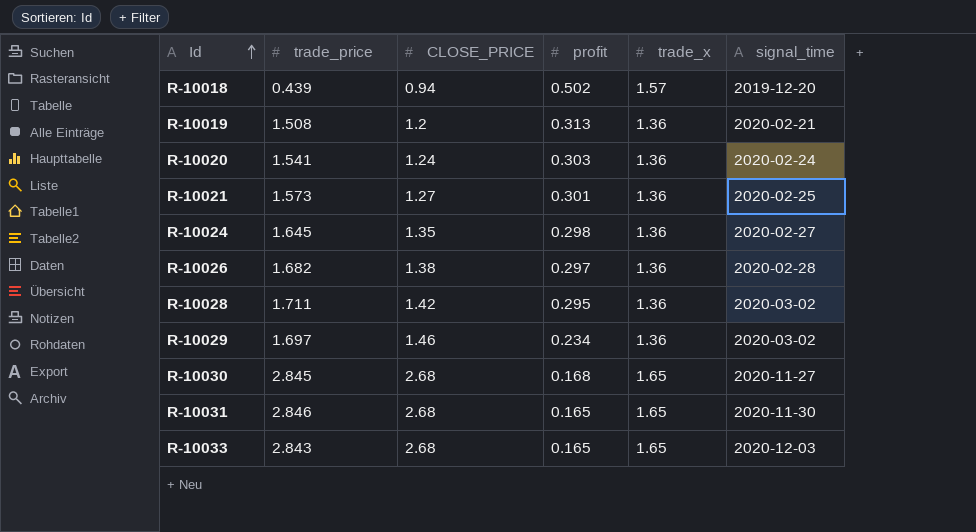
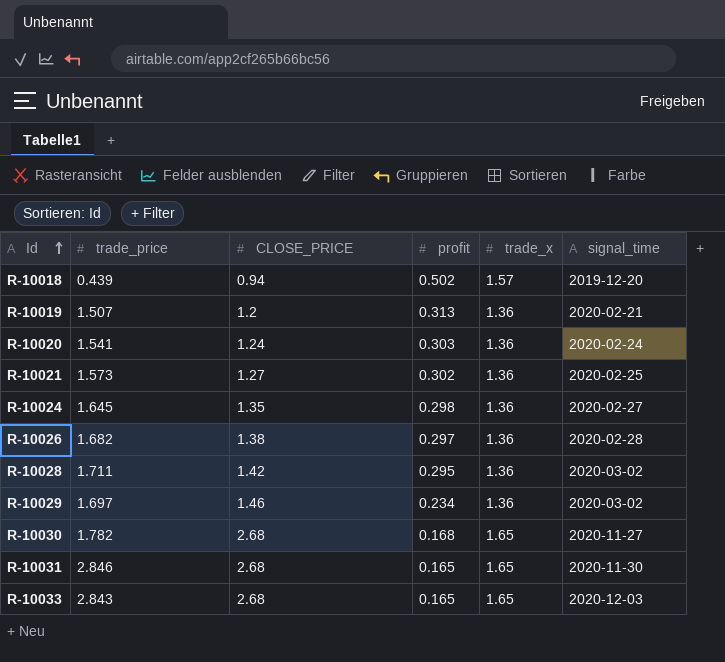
R-10019 | trade_price: 1.508 -> 1.507
R-10021 | profit: 0.301 -> 0.302
R-10030 | trade_price: 2.845 -> 1.782

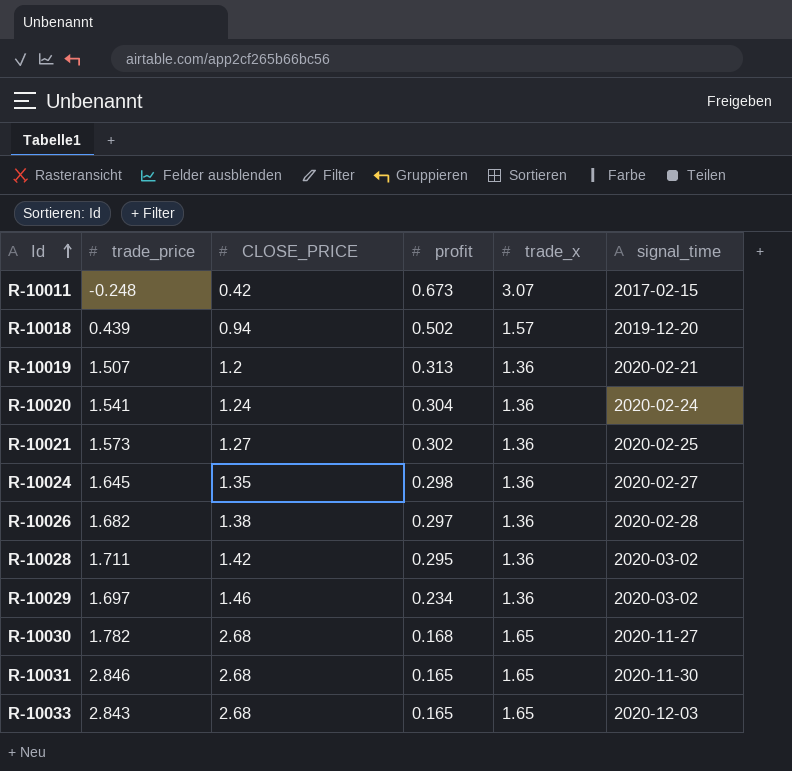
row R-10011: none -> -0.248 | 0.42 | 0.673 | 3.07 | 2017-02-15
R-10020 | profit: 0.303 -> 0.304

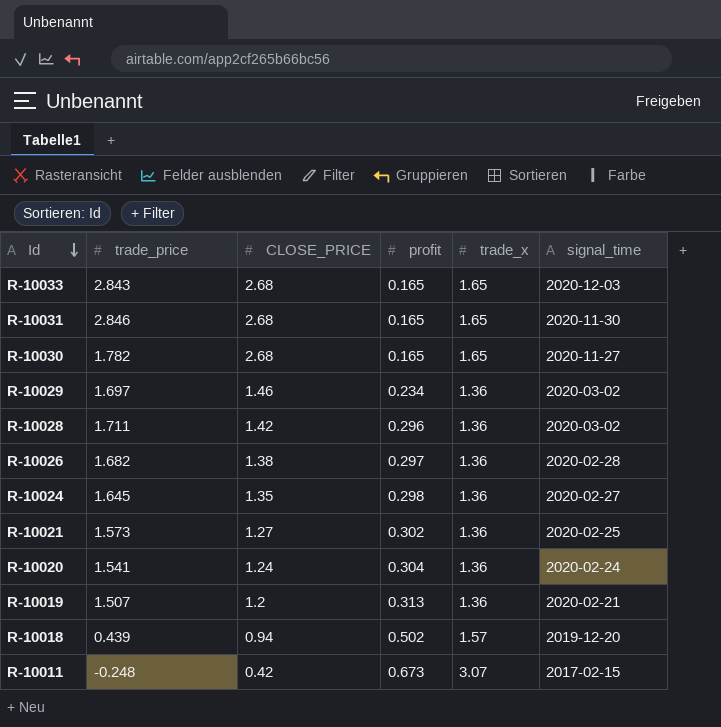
row order: Id ascending -> Id descending
R-10030 | profit: 0.168 -> 0.165
R-10028 | profit: 0.295 -> 0.296

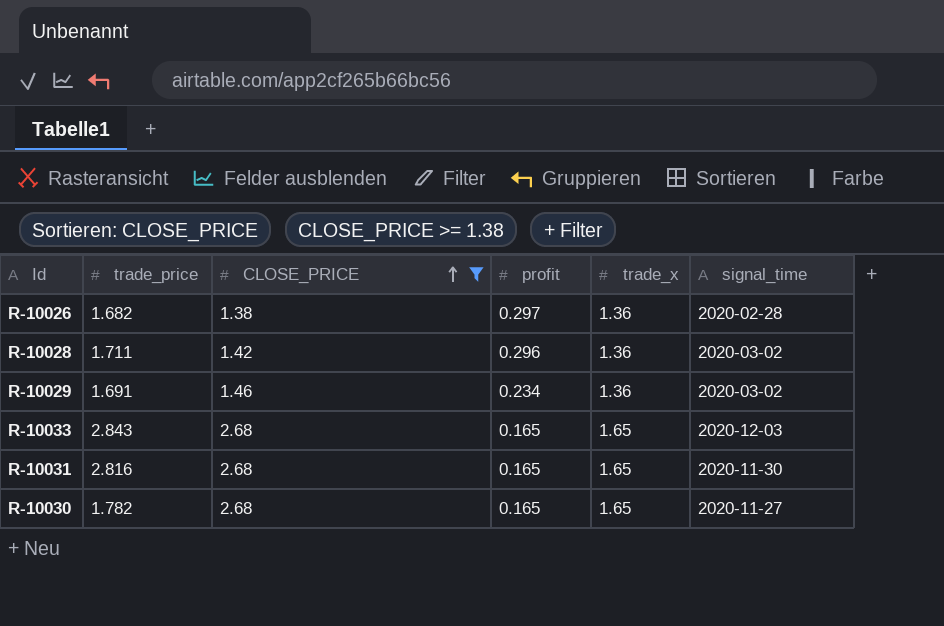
filter: none -> CLOSE_PRICE >= 1.38
row order: Id descending -> CLOSE_PRICE ascending
R-10029 | trade_price: 1.697 -> 1.691
R-10031 | trade_price: 2.846 -> 2.816

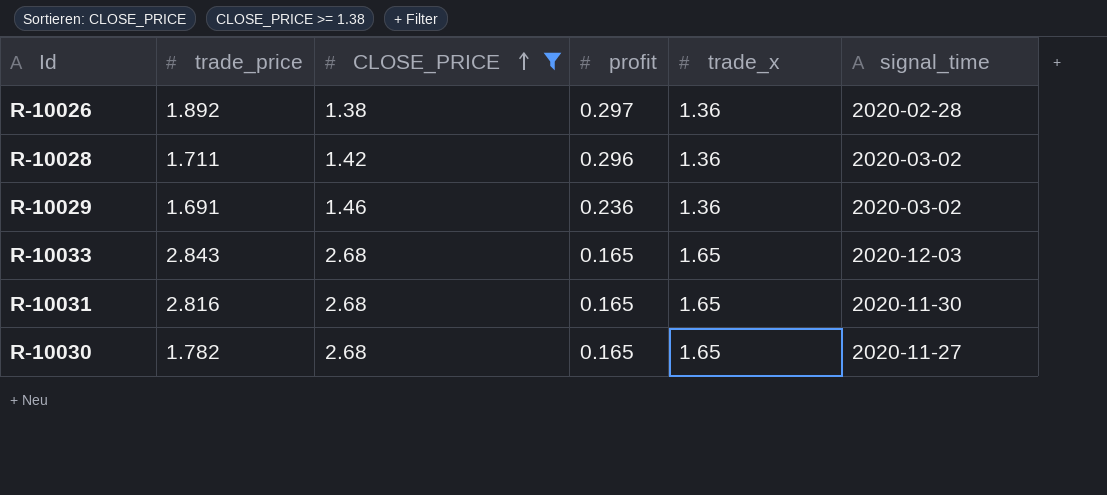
R-10026 | trade_price: 1.682 -> 1.892
R-10029 | profit: 0.234 -> 0.236

